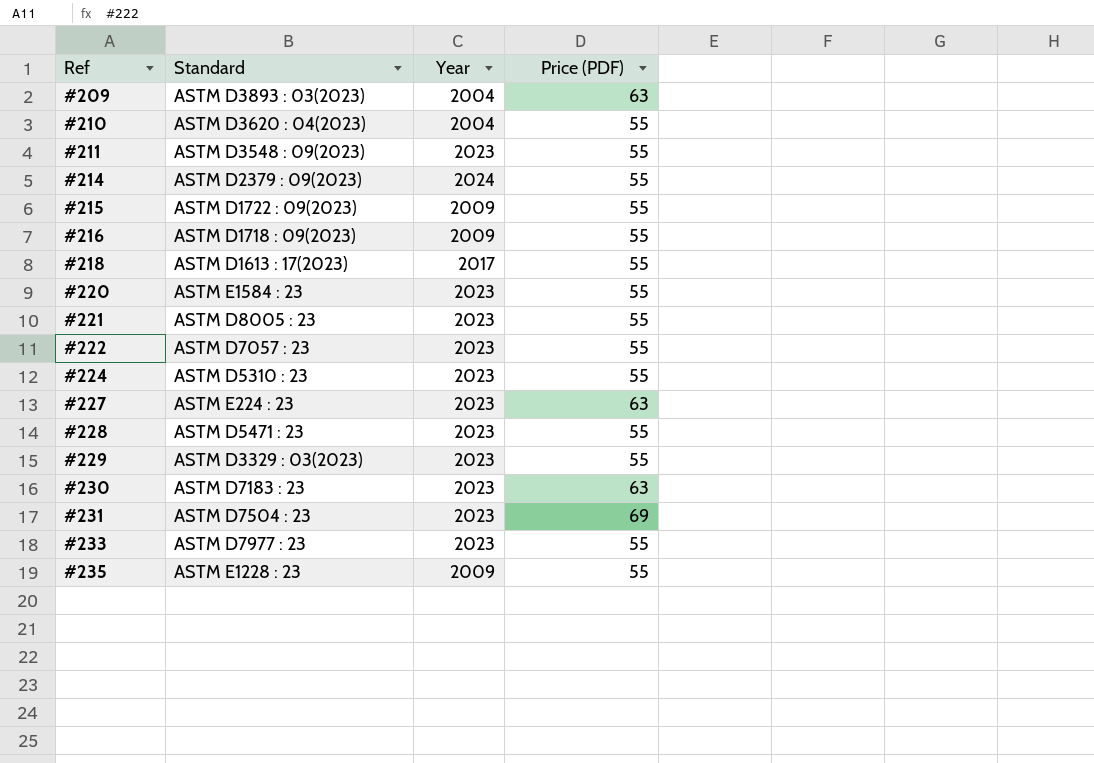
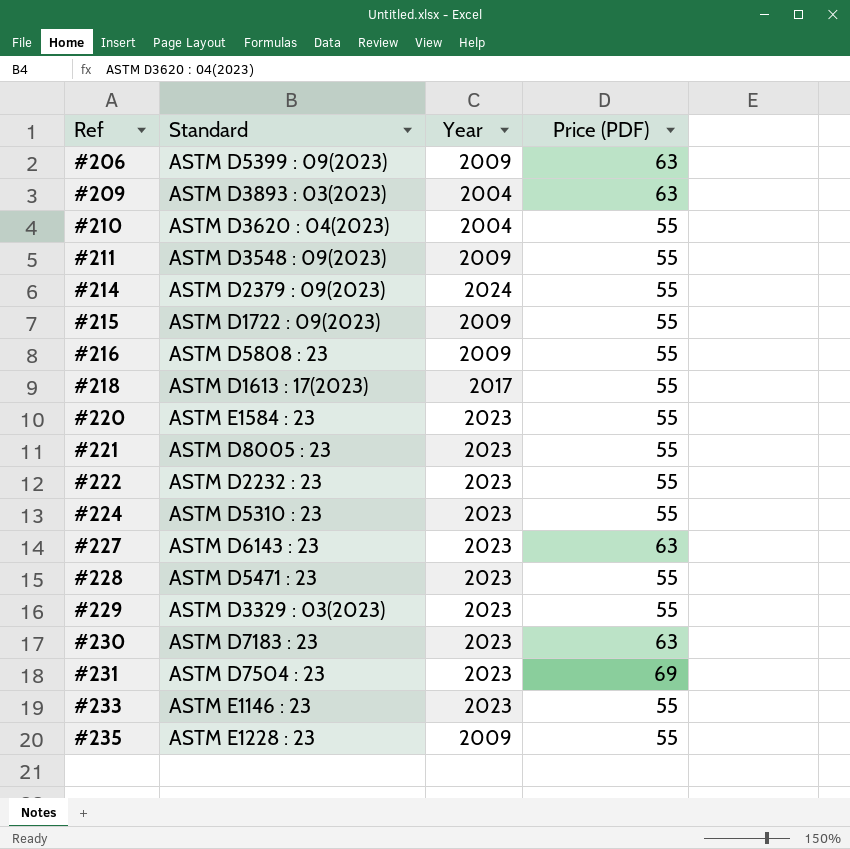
row #206: none -> ASTM D5399 : 09(2023) | 2009 | 63
#211 | Year: 2023 -> 2009
#216 | Standard: ASTM D1718 : 09(2023) -> ASTM D5808 : 23
#222 | Standard: ASTM D7057 : 23 -> ASTM D2232 : 23
#227 | Standard: ASTM E224 : 23 -> ASTM D6143 : 23
#233 | Standard: ASTM D7977 : 23 -> ASTM E1146 : 23

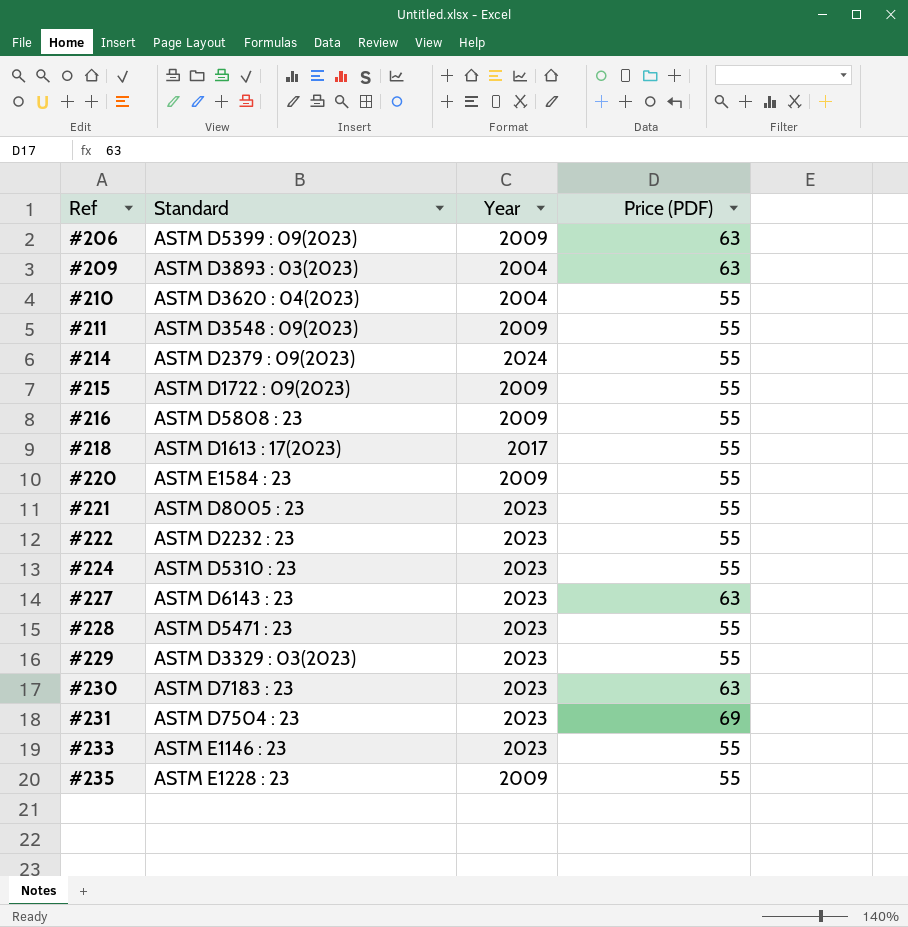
#220 | Year: 2023 -> 2009

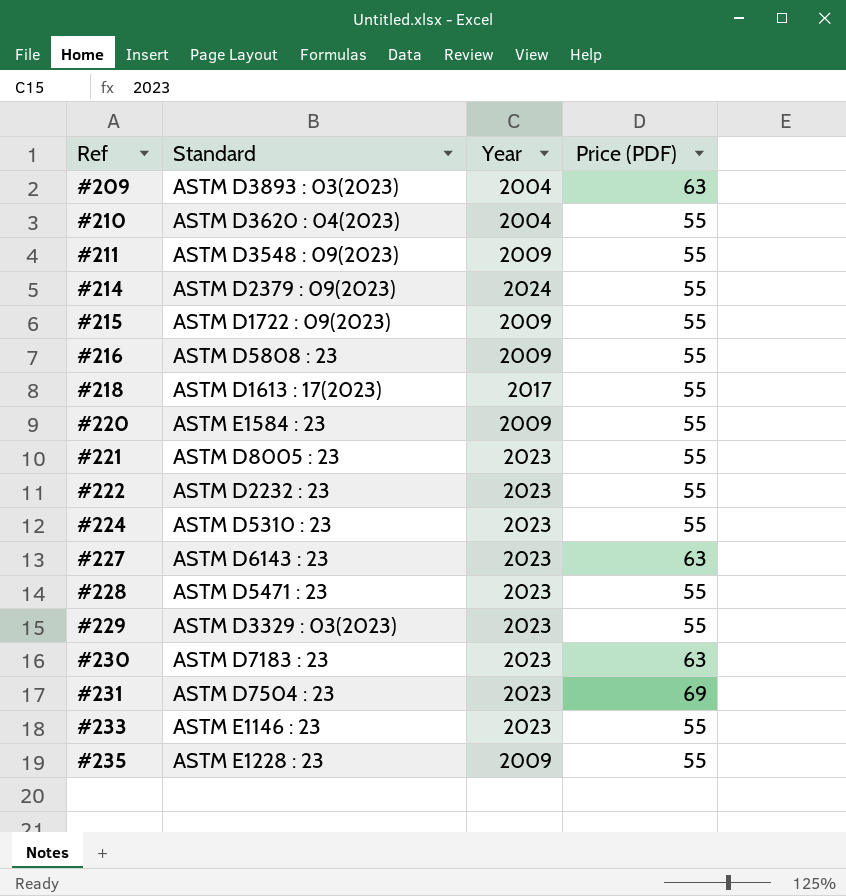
row #206: ASTM D5399 : 09(2023) | 2009 | 63 -> none

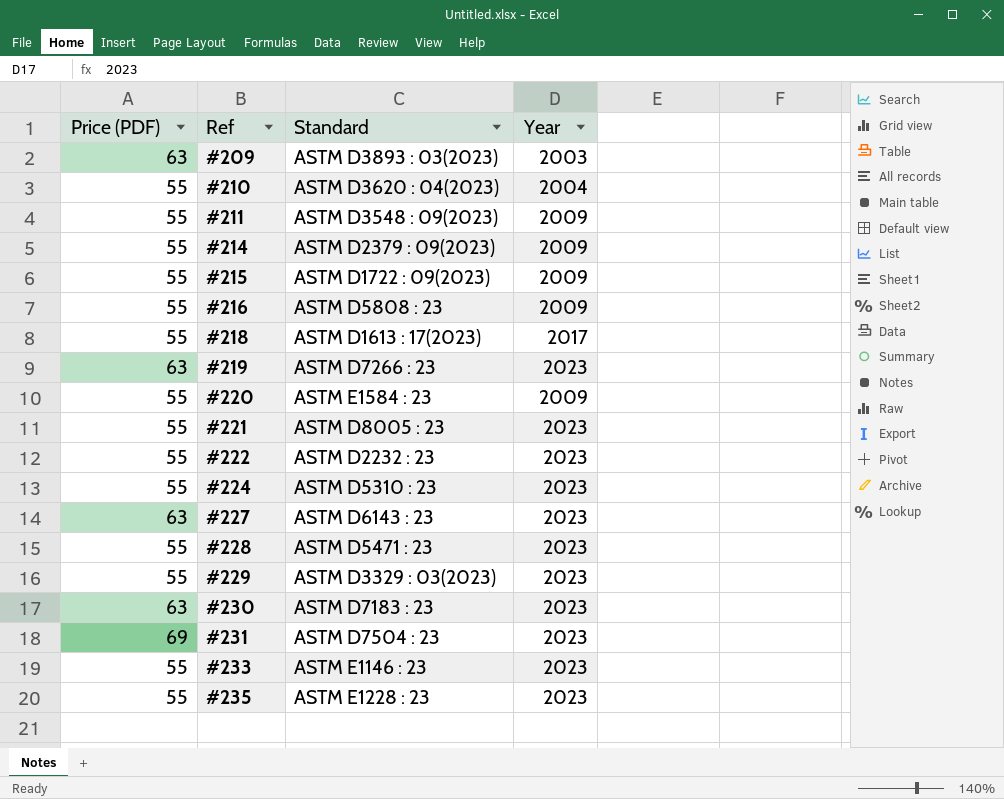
column Price (PDF) | position: 4 -> 1
#209 | Year: 2004 -> 2003
#214 | Year: 2024 -> 2009
row #219: none -> 63 | ASTM D7266 : 23 | 2023
#235 | Year: 2009 -> 2023

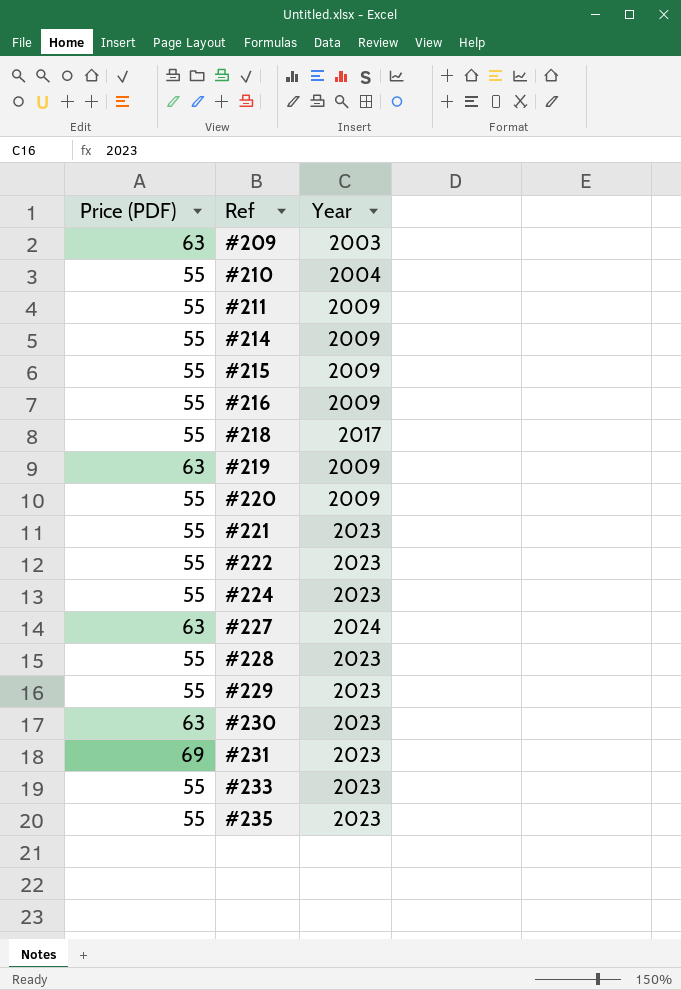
column Standard | position: 3 -> none
#219 | Year: 2023 -> 2009
#227 | Year: 2023 -> 2024

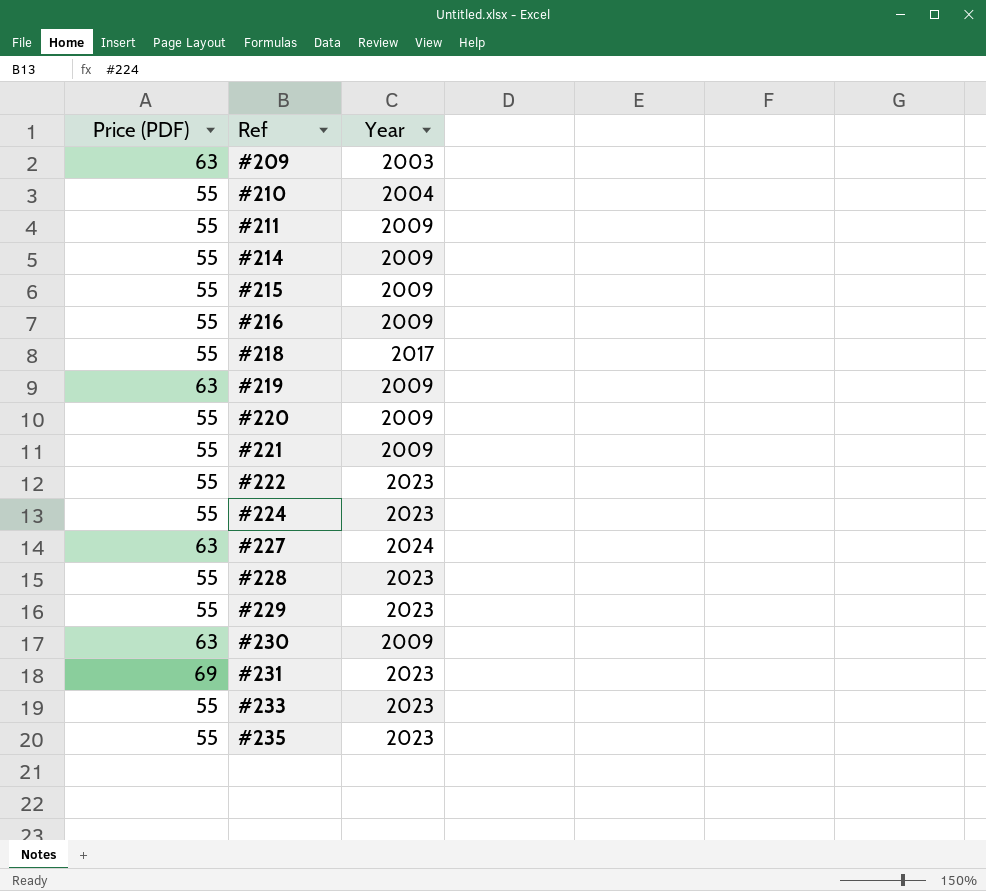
#221 | Year: 2023 -> 2009
#230 | Year: 2023 -> 2009

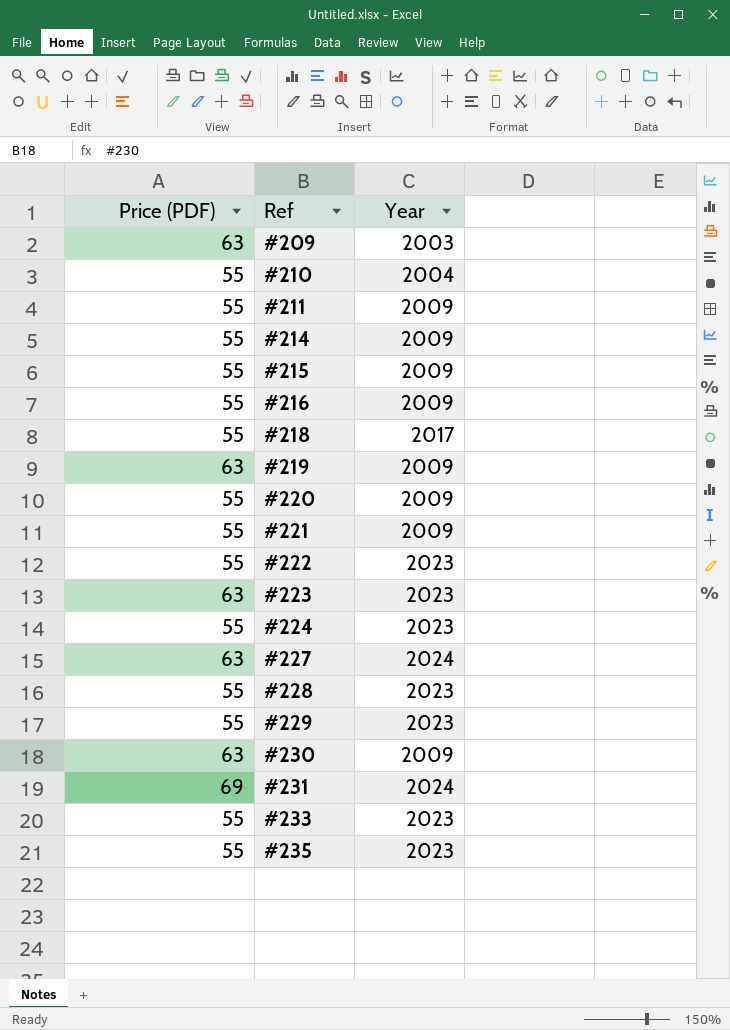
row #223: none -> 63 | 2023
#231 | Year: 2023 -> 2024

